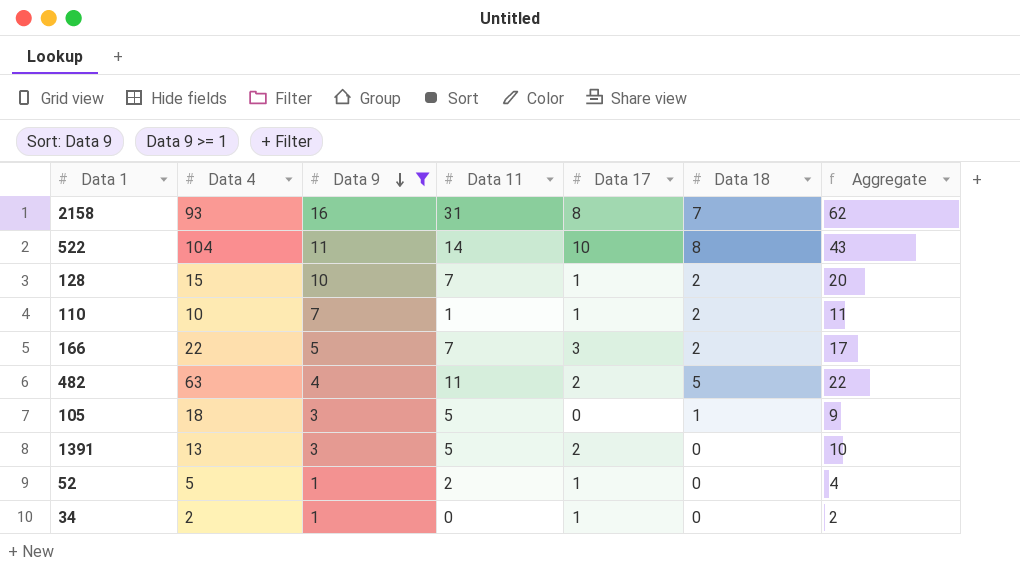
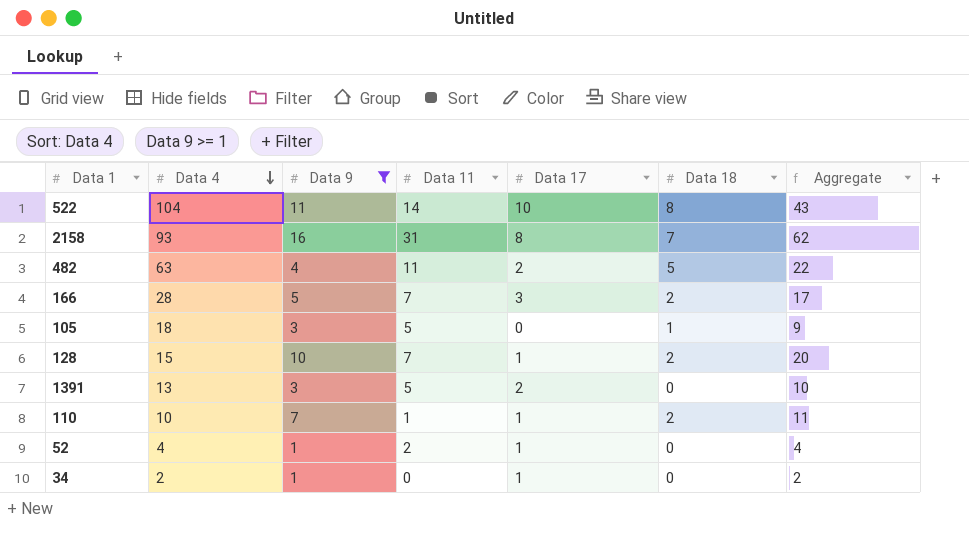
row order: Data 9 descending -> Data 4 descending
166 | Data 4: 22 -> 28
52 | Data 4: 5 -> 4

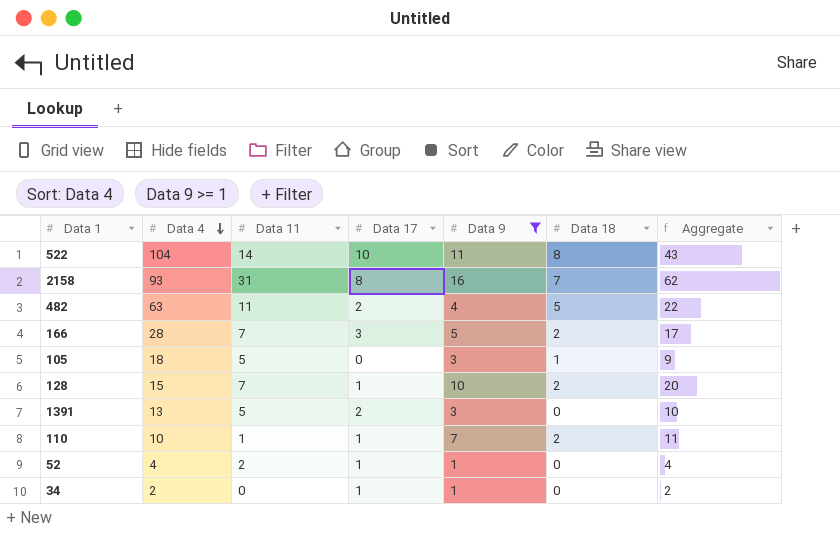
column Data 9 | position: 3 -> 5

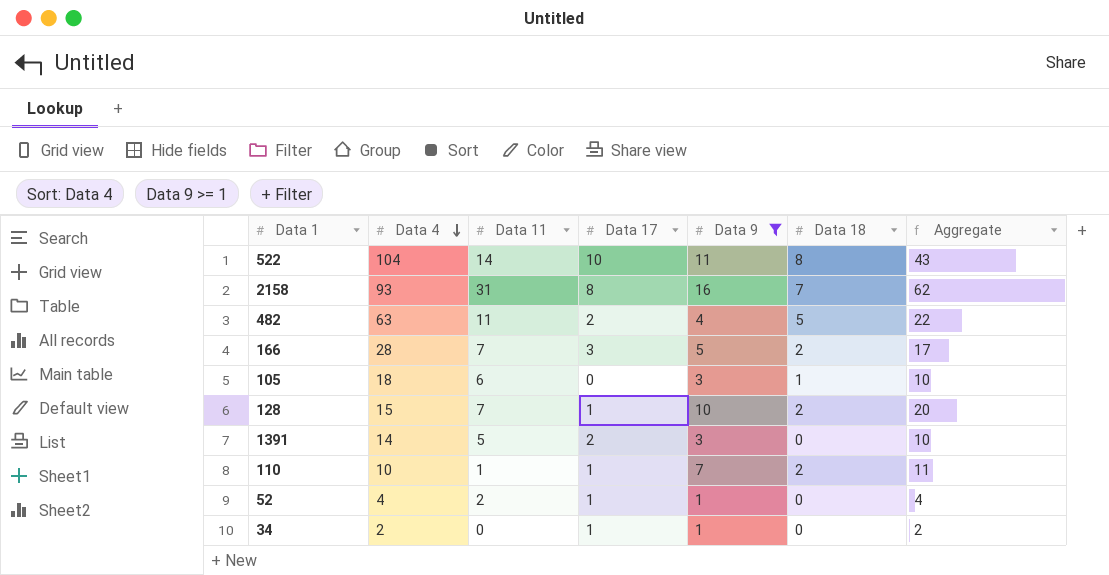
105 | Data 11: 5 -> 6
105 | Aggregate: 9 -> 10
1391 | Data 4: 13 -> 14

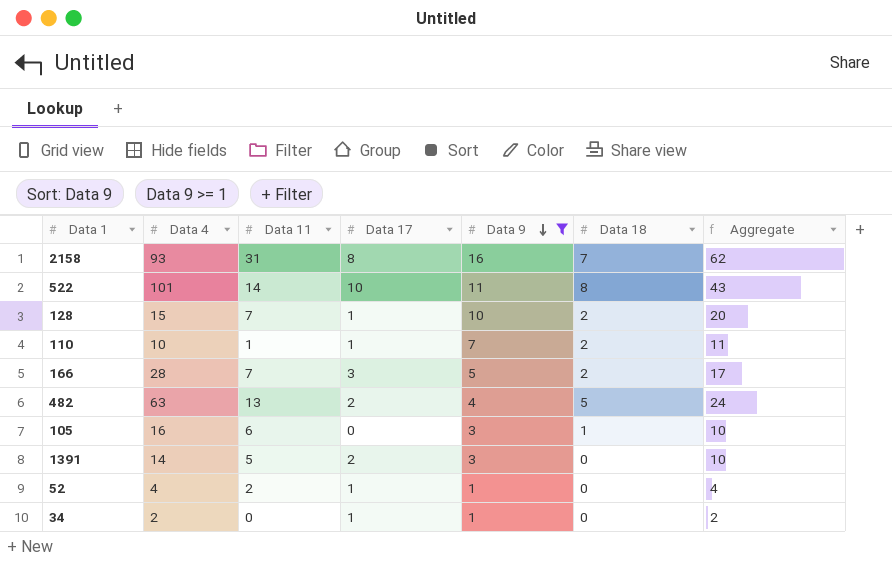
row order: Data 4 descending -> Data 9 descending
522 | Data 4: 104 -> 101
482 | Data 11: 11 -> 13
482 | Aggregate: 22 -> 24
105 | Data 4: 18 -> 16

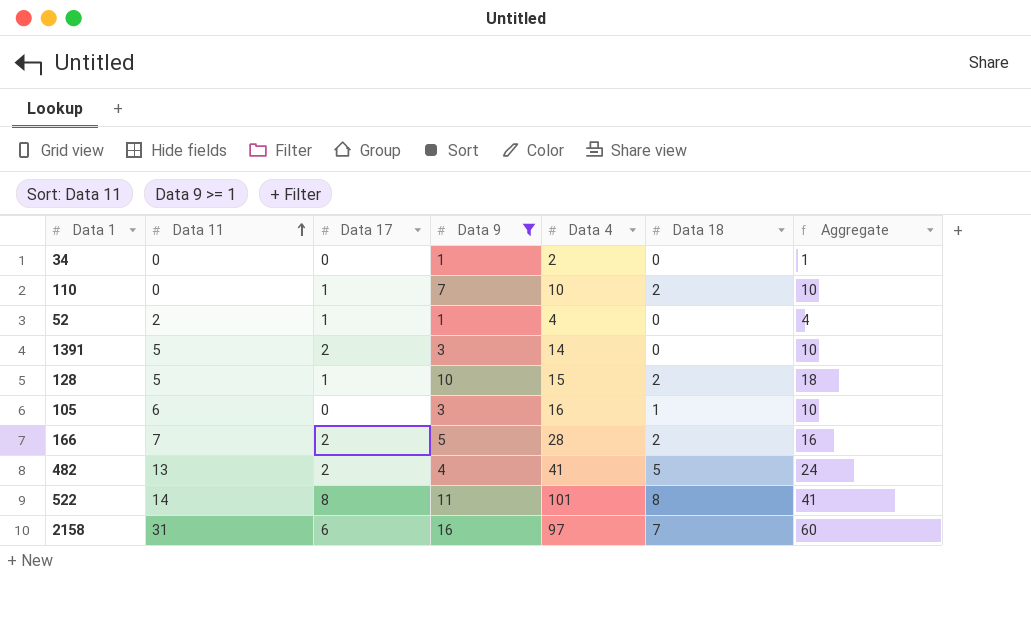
row order: Data 9 descending -> Data 11 ascending
column Data 4 | position: 2 -> 5
34 | Data 17: 1 -> 0
34 | Aggregate: 2 -> 1
110 | Data 11: 1 -> 0
110 | Aggregate: 11 -> 10
128 | Data 11: 7 -> 5
128 | Aggregate: 20 -> 18
166 | Data 17: 3 -> 2
166 | Aggregate: 17 -> 16
482 | Data 4: 63 -> 41
522 | Data 17: 10 -> 8
522 | Aggregate: 43 -> 41
2158 | Data 17: 8 -> 6
2158 | Data 4: 93 -> 97
2158 | Aggregate: 62 -> 60

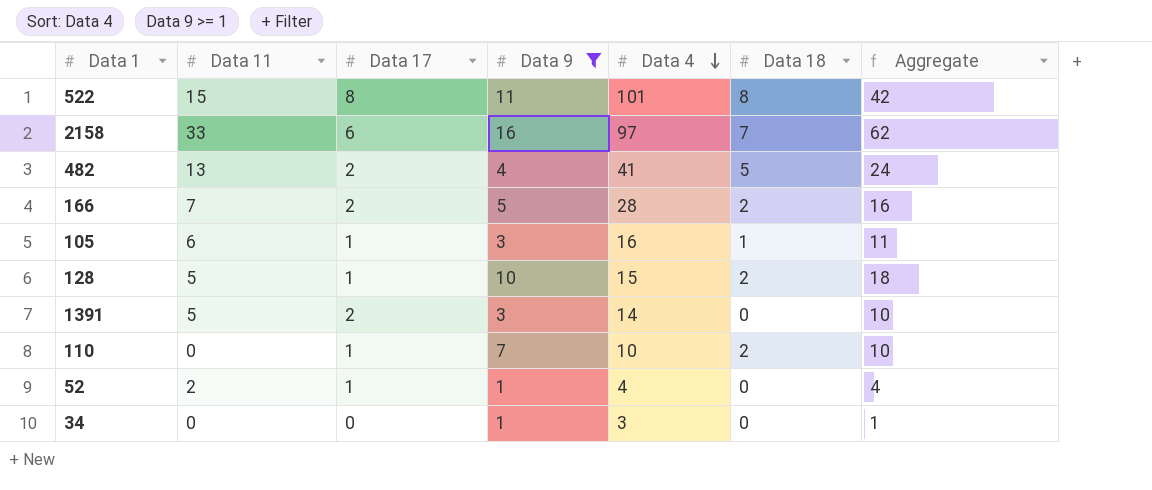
row order: Data 11 ascending -> Data 4 descending
522 | Data 11: 14 -> 15
522 | Aggregate: 41 -> 42
2158 | Data 11: 31 -> 33
2158 | Aggregate: 60 -> 62
105 | Data 17: 0 -> 1
105 | Aggregate: 10 -> 11
34 | Data 4: 2 -> 3

